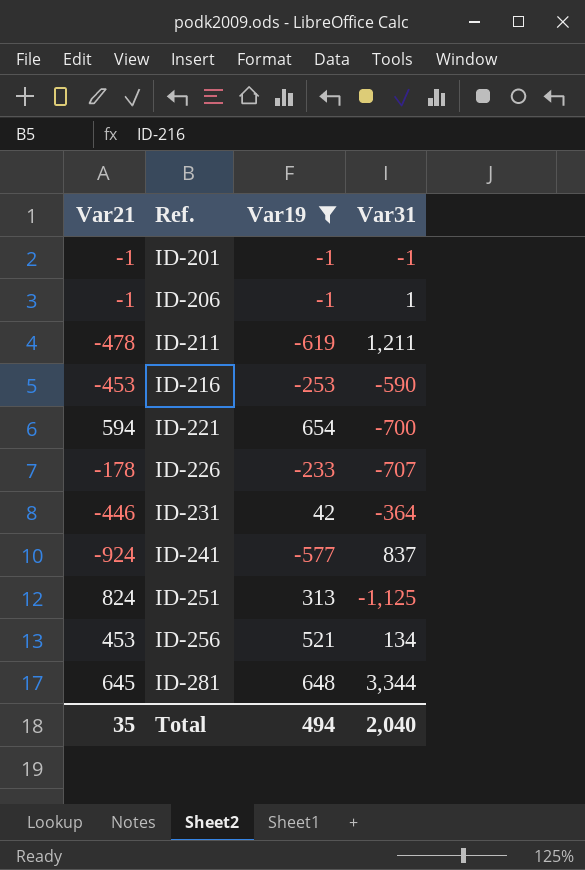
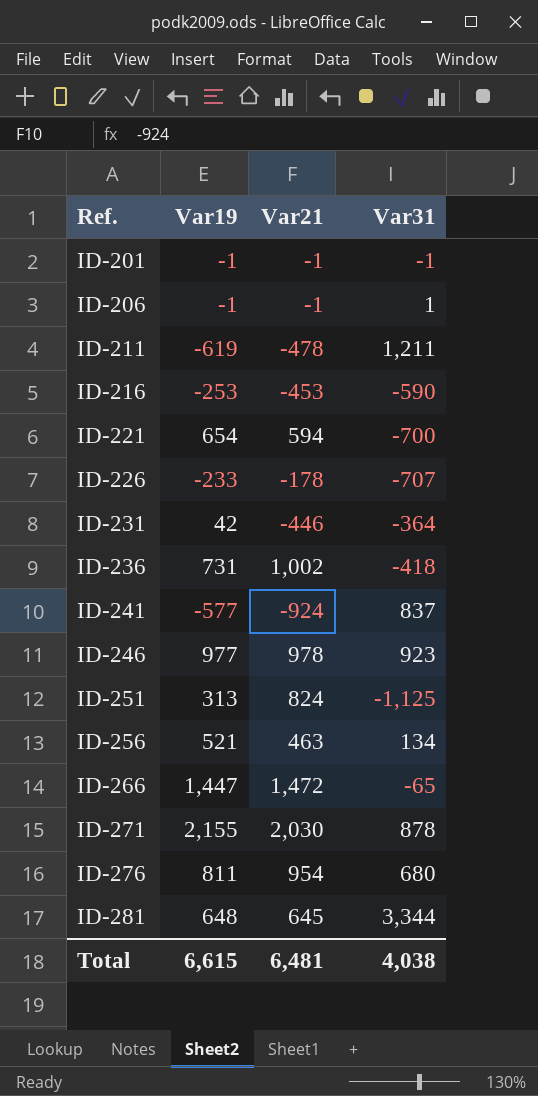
filter: Var19 <= 654 -> none
column Var21 | position: 1 -> 3
ID-256 | Var21: 453 -> 463
Total | Var19: 494 -> 6,615
Total | Var21: 35 -> 6,481
Total | Var31: 2,040 -> 4,038

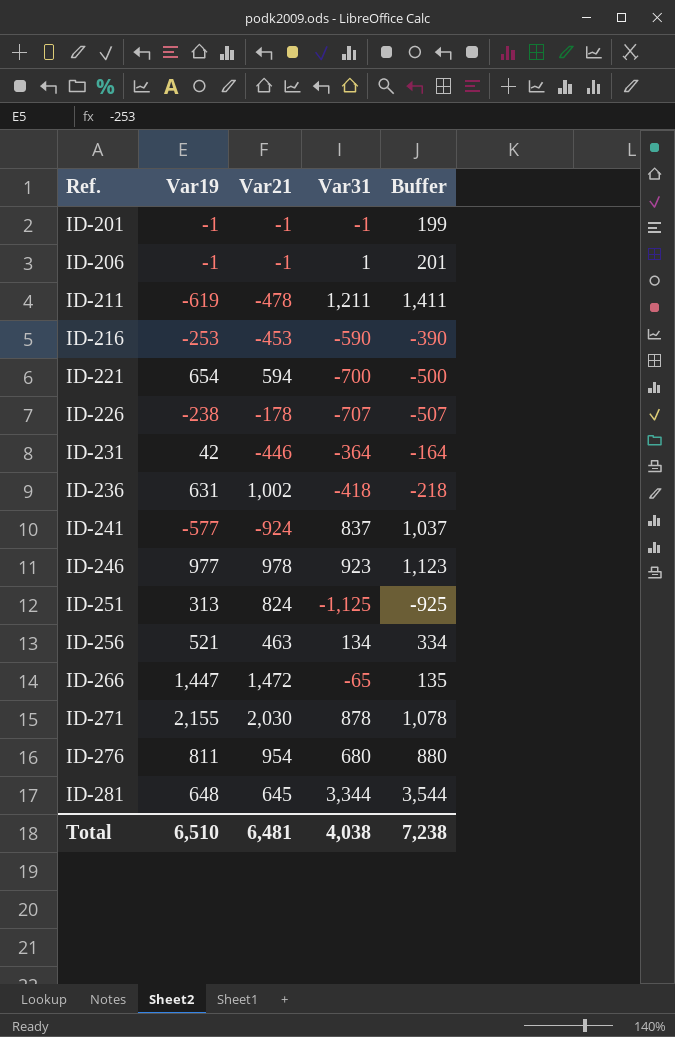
column Buffer | formula: none -> [Var31] + 200
ID-226 | Var19: -233 -> -238
ID-236 | Var19: 731 -> 631
Total | Var19: 6,615 -> 6,510

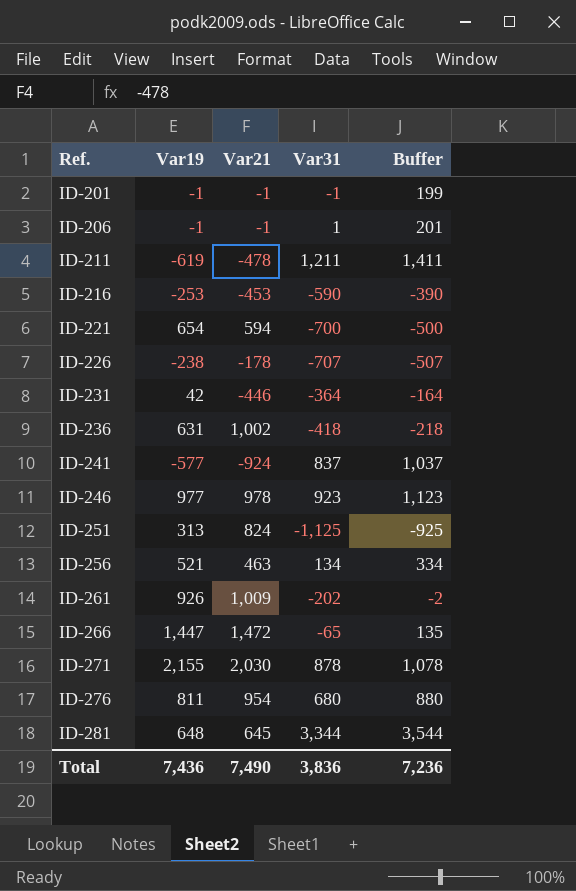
row ID-261: none -> 926 | 1,009 | -202 | -2
Total | Var19: 6,510 -> 7,436
Total | Var21: 6,481 -> 7,490
Total | Var31: 4,038 -> 3,836
Total | Buffer: 7,238 -> 7,236

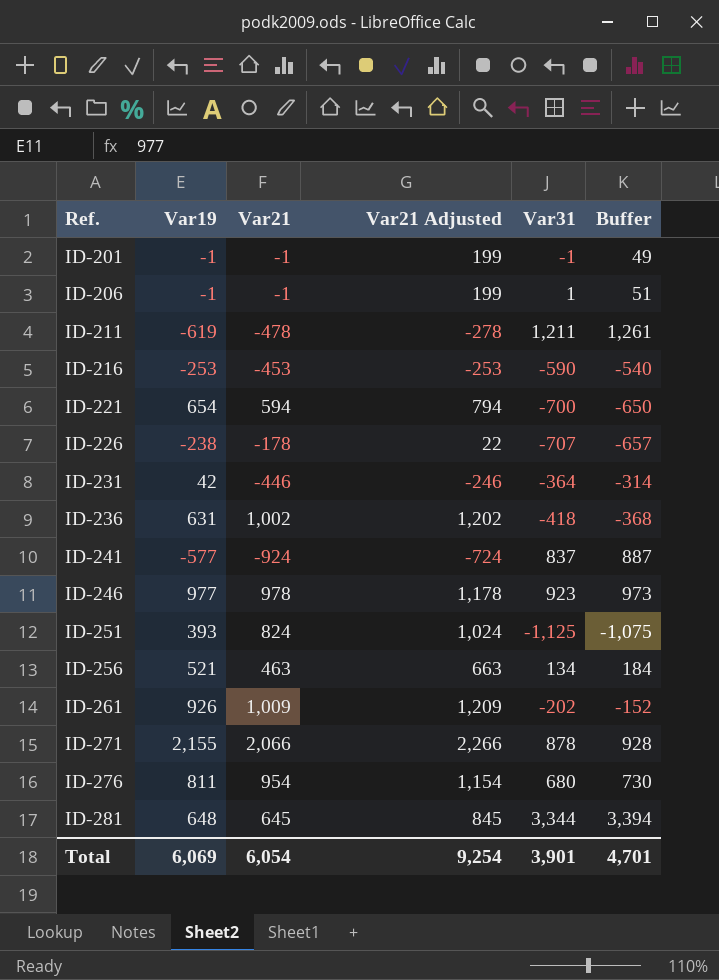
column Var21 Adjusted | formula: none -> [Var21] + 200
column Buffer | formula: [Var31] + 200 -> [Var31] + 50
row ID-266: 1,447 | 1,472 | -65 | 135 -> none
ID-251 | Var19: 313 -> 393
ID-271 | Var21: 2,030 -> 2,066
Total | Var19: 7,436 -> 6,069
Total | Var21: 7,490 -> 6,054
Total | Var31: 3,836 -> 3,901
Total | Buffer: 7,236 -> 4,701

